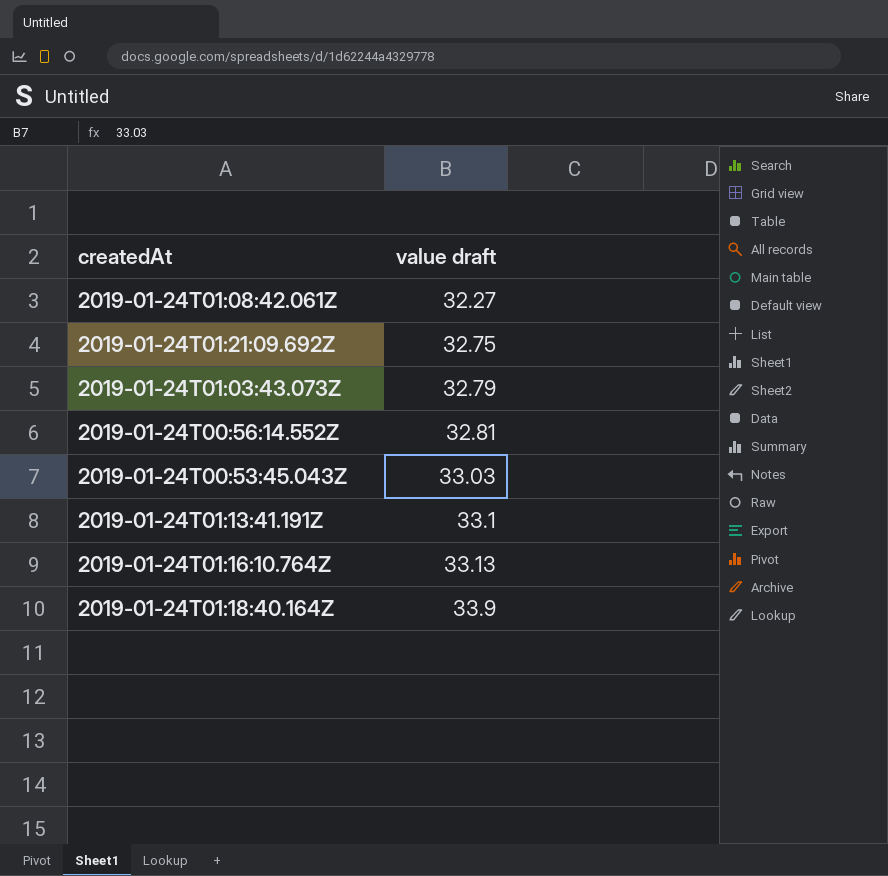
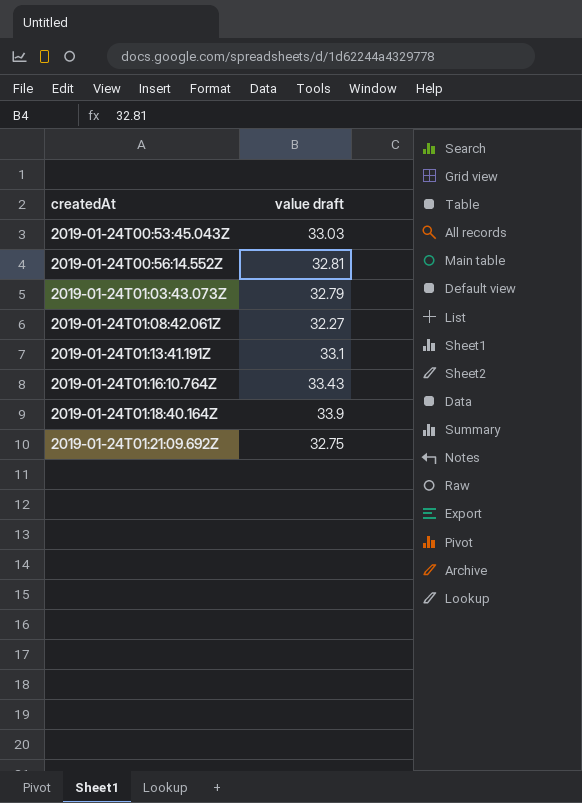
row order: value draft ascending -> createdAt ascending
2019-01-24T01:16:10.764Z | value draft: 33.13 -> 33.43

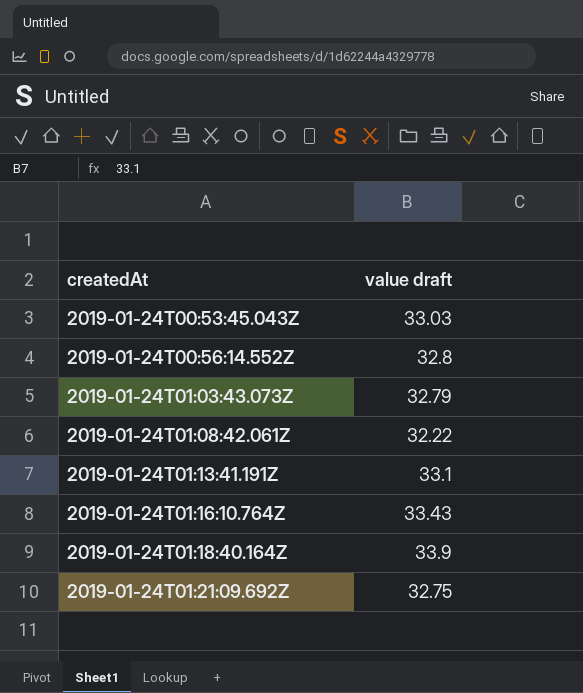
2019-01-24T00:56:14.552Z | value draft: 32.81 -> 32.8
2019-01-24T01:08:42.061Z | value draft: 32.27 -> 32.22

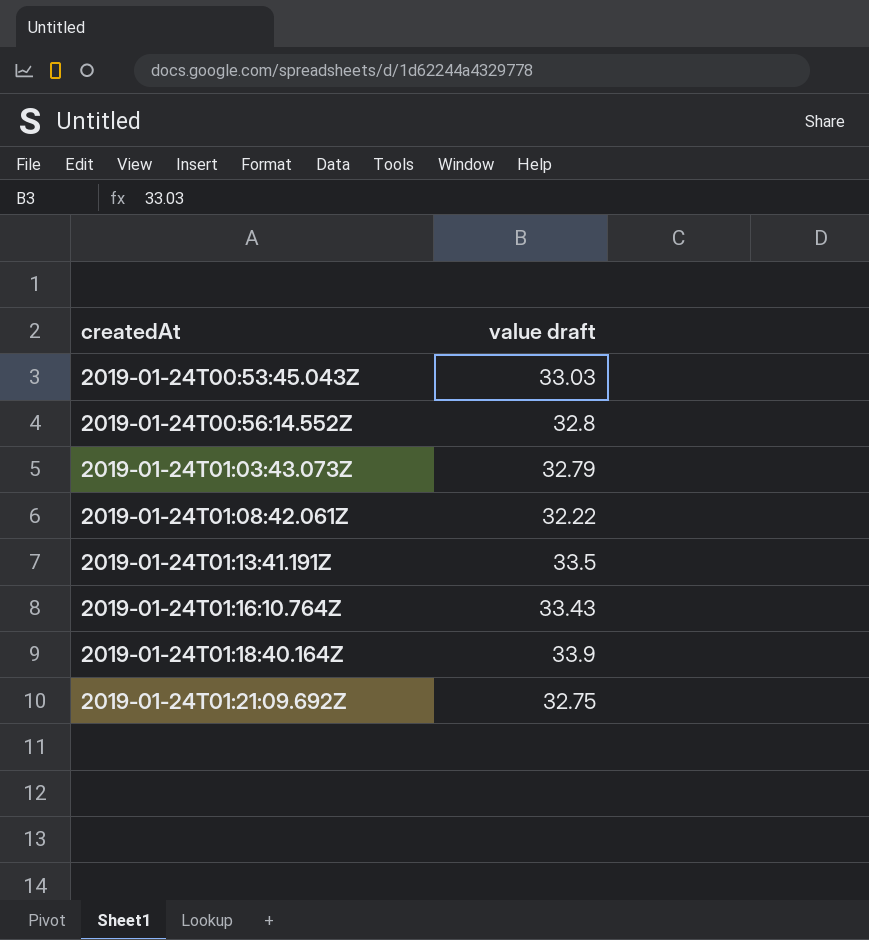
2019-01-24T01:13:41.191Z | value draft: 33.1 -> 33.5

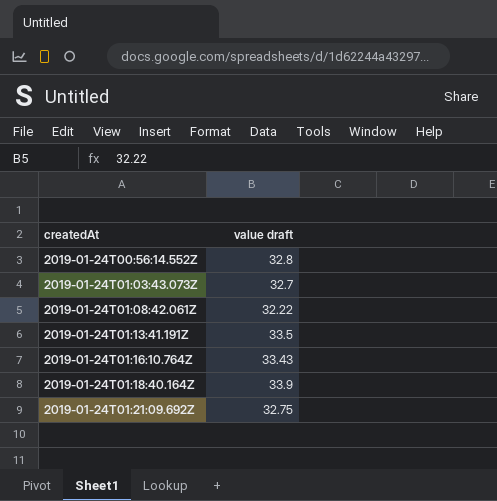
row 2019-01-24T00:53:45.043Z: 33.03 -> none
2019-01-24T01:03:43.073Z | value draft: 32.79 -> 32.7

